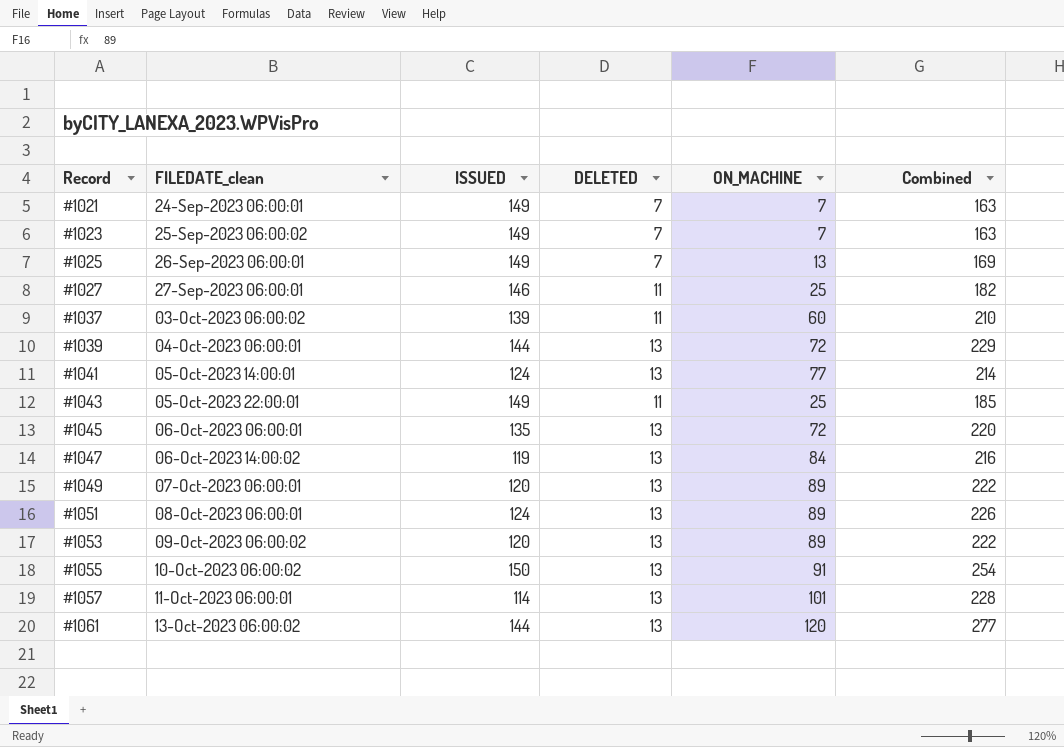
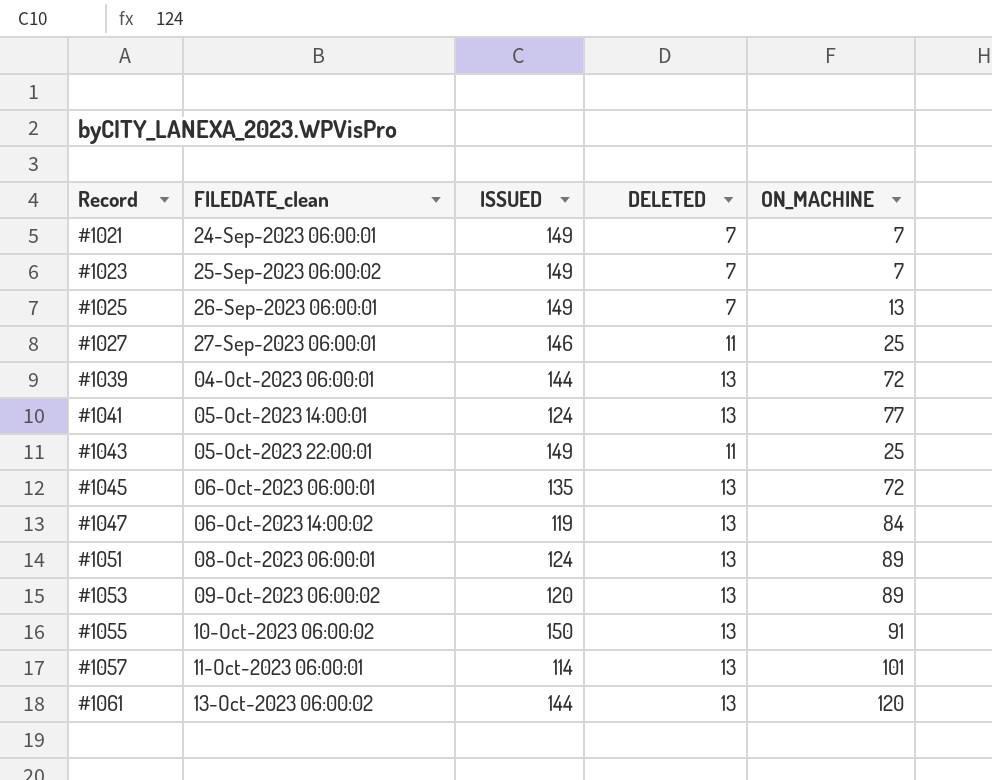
column Combined | formula: [ISSUED] + [DELETED] + [ON_MACHINE] -> none
row #1037: 03-Oct-2023 06:00:02 | 139 | 11 | 60 | 210 -> none
row #1049: 07-Oct-2023 06:00:01 | 120 | 13 | 89 | 222 -> none

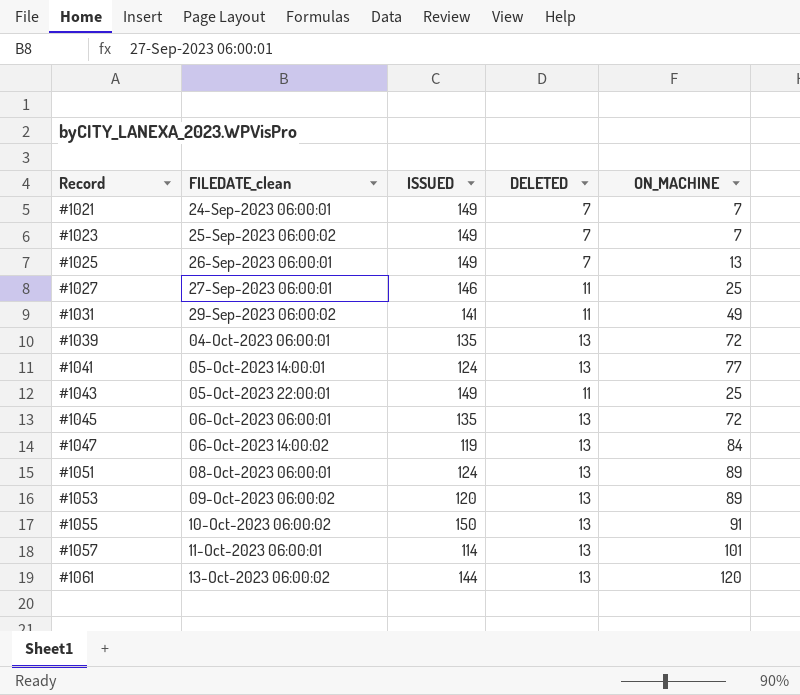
row #1031: none -> 29-Sep-2023 06:00:02 | 141 | 11 | 49
#1039 | ISSUED: 144 -> 135

